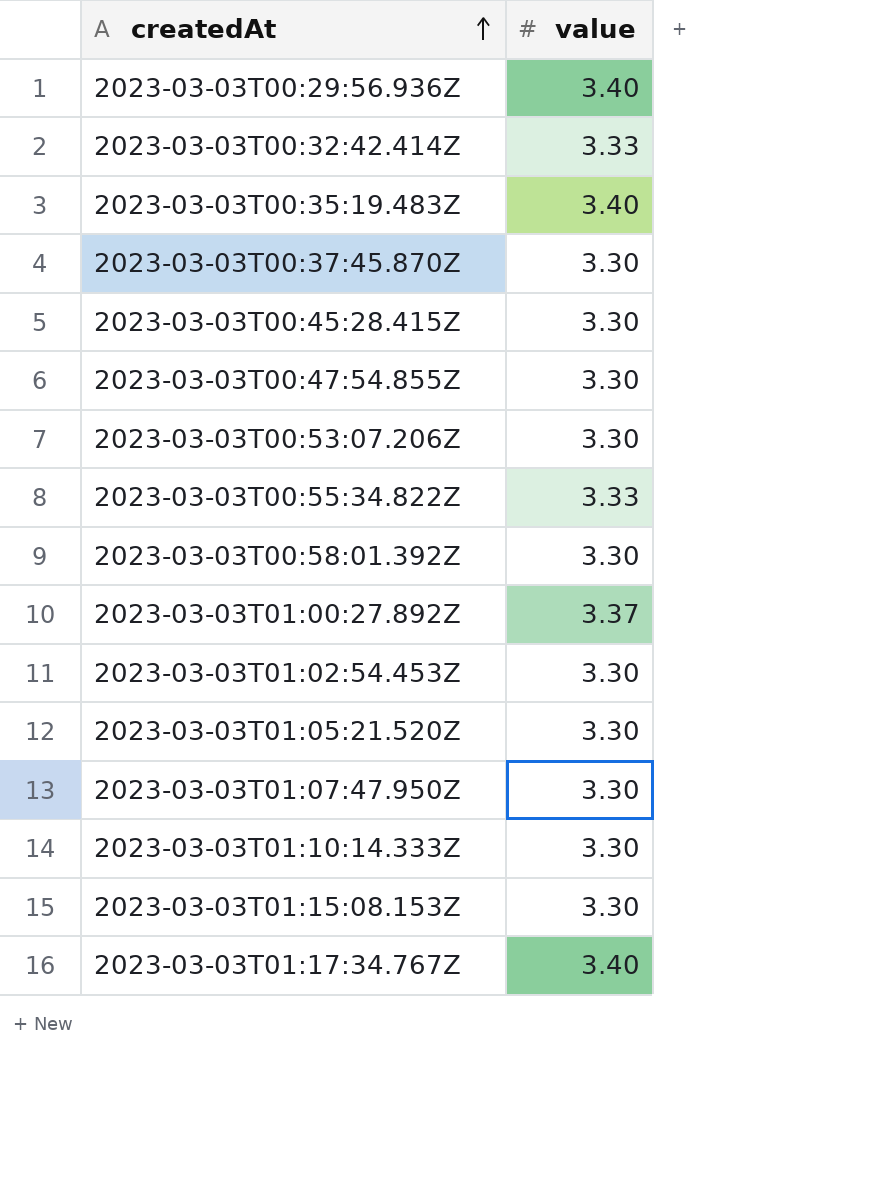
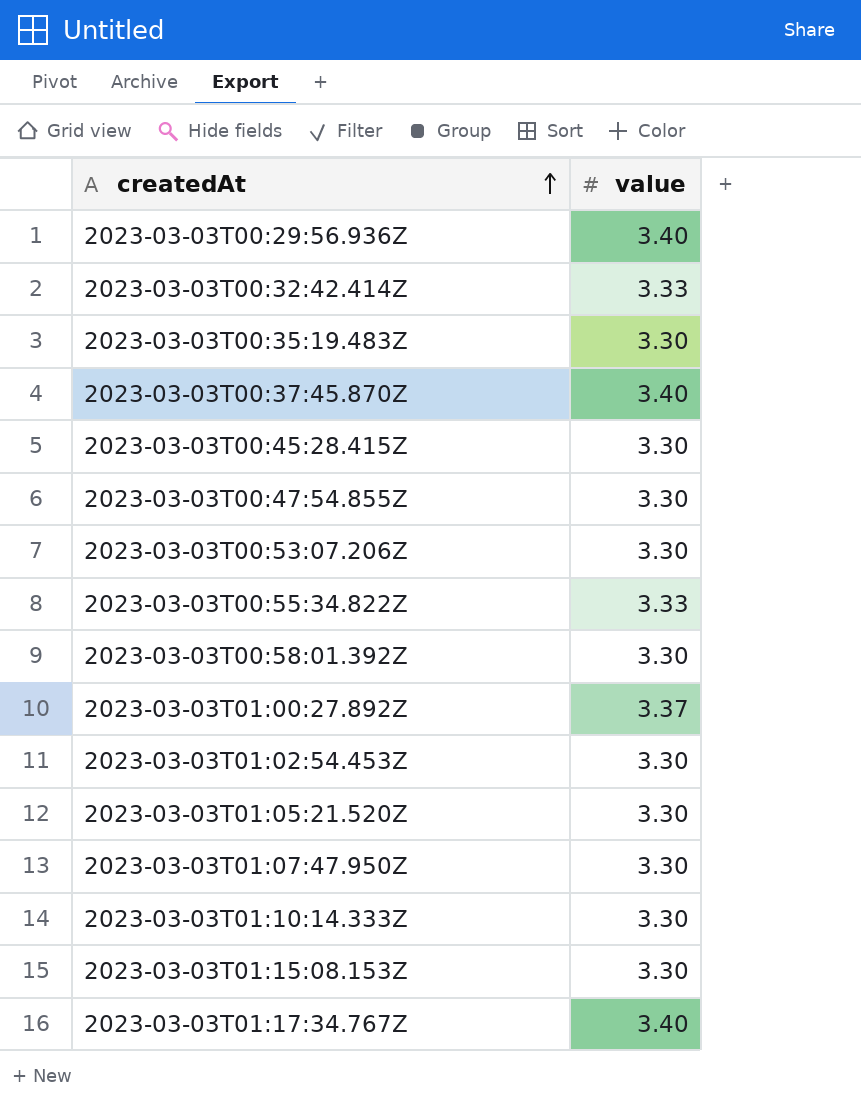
2023-03-03T00:35:19.483Z | value: 3.40 -> 3.30
2023-03-03T00:37:45.870Z | value: 3.30 -> 3.40

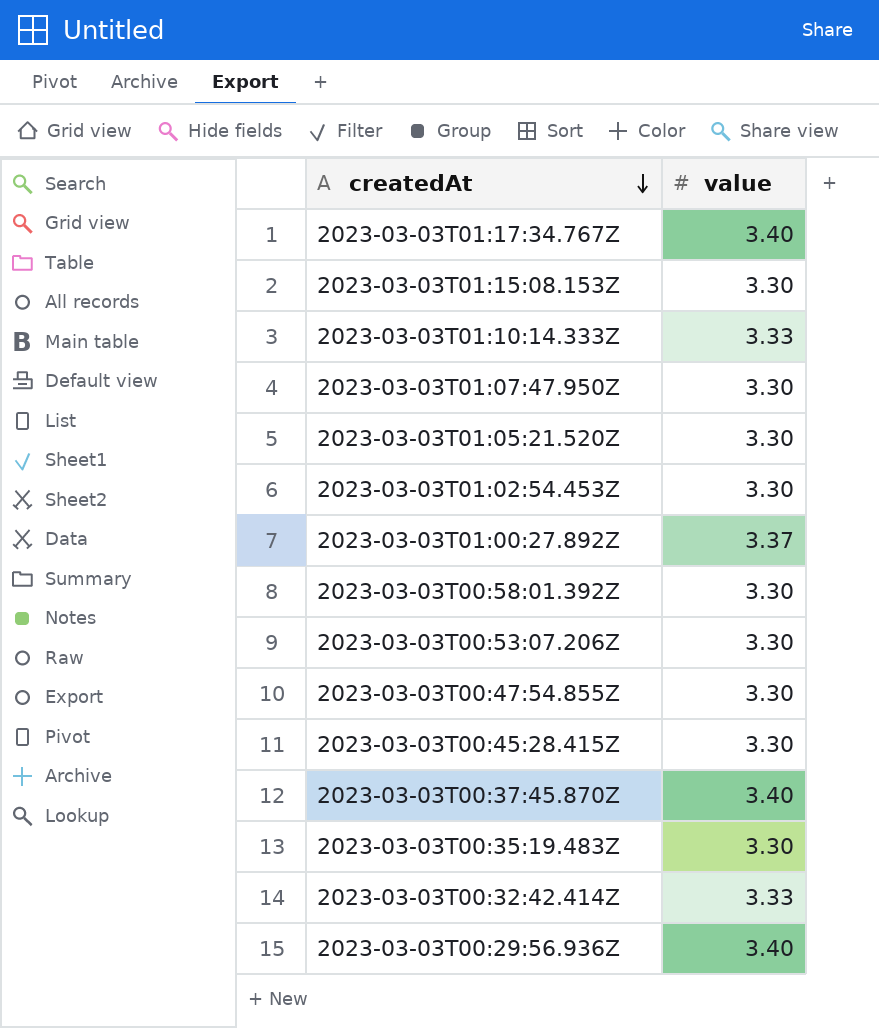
row order: createdAt ascending -> createdAt descending
row 2023-03-03T00:55:34.822Z: 3.33 -> none
2023-03-03T01:10:14.333Z | value: 3.30 -> 3.33

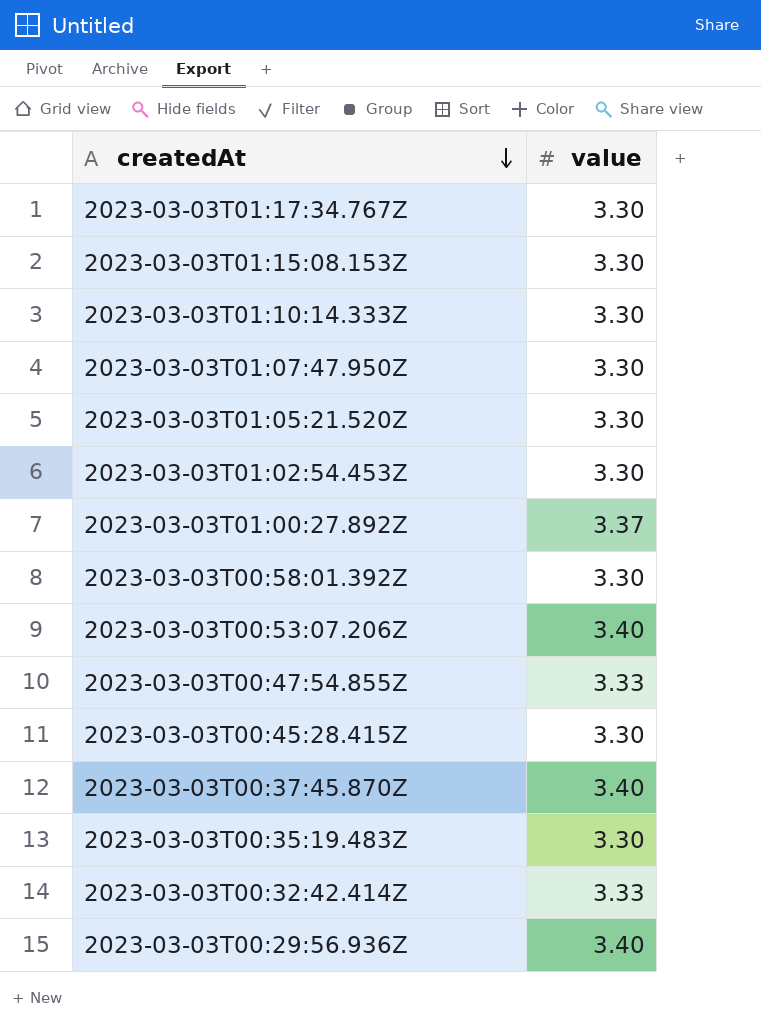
2023-03-03T01:17:34.767Z | value: 3.40 -> 3.30
2023-03-03T01:10:14.333Z | value: 3.33 -> 3.30
2023-03-03T00:53:07.206Z | value: 3.30 -> 3.40
2023-03-03T00:47:54.855Z | value: 3.30 -> 3.33

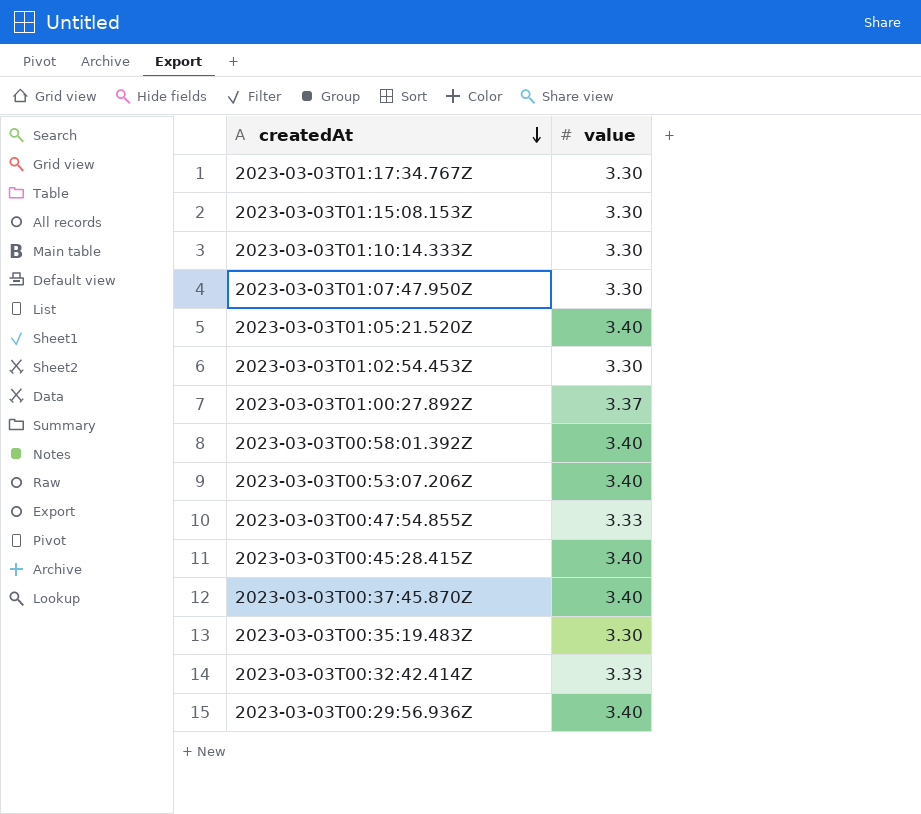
2023-03-03T01:05:21.520Z | value: 3.30 -> 3.40
2023-03-03T00:58:01.392Z | value: 3.30 -> 3.40
2023-03-03T00:45:28.415Z | value: 3.30 -> 3.40

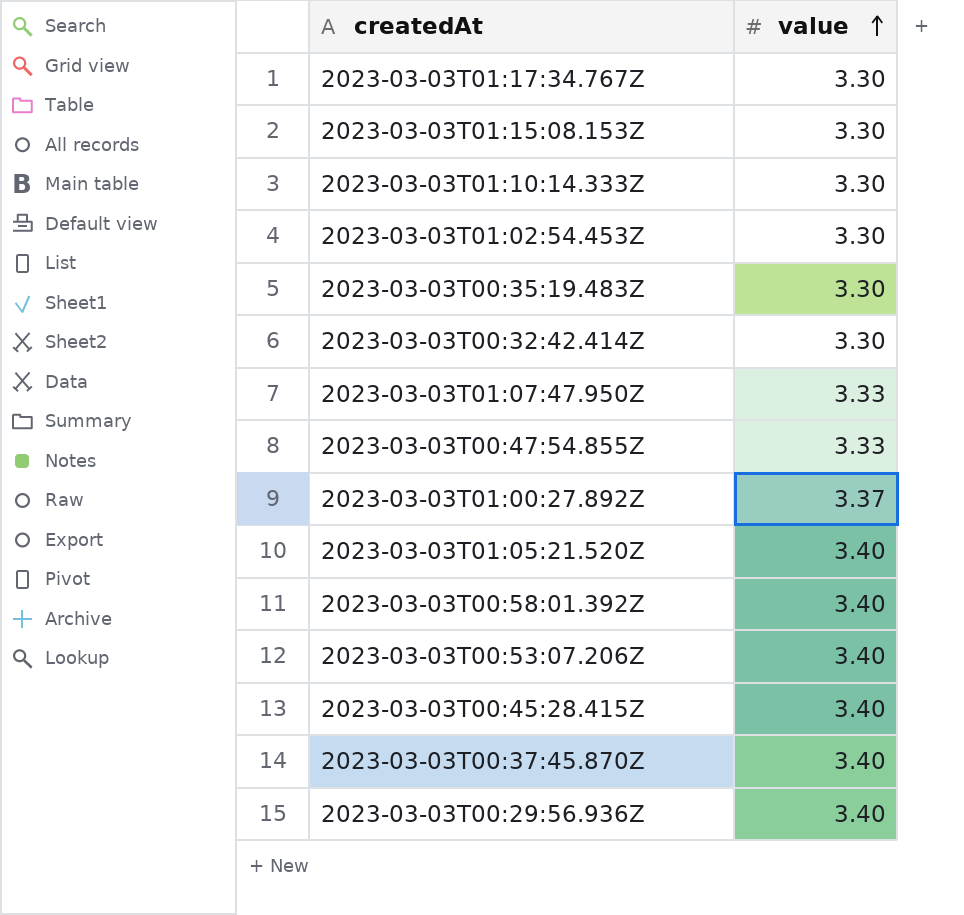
row order: createdAt descending -> value ascending
2023-03-03T00:32:42.414Z | value: 3.33 -> 3.30
2023-03-03T01:07:47.950Z | value: 3.30 -> 3.33

